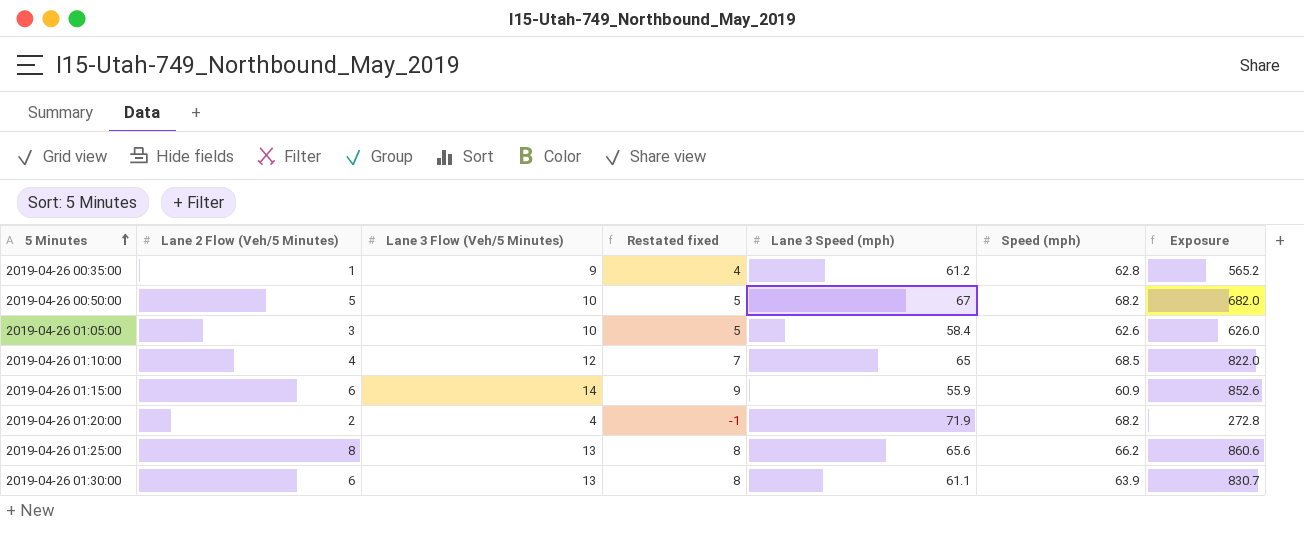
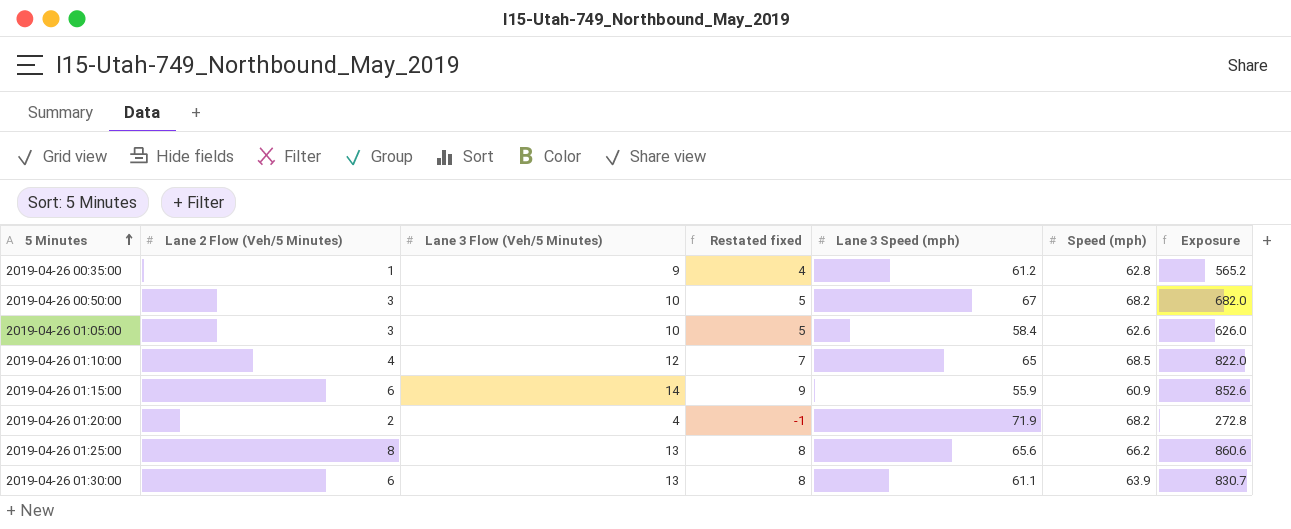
2019-04-26 00:50:00 | Lane 2 Flow (Veh/5 Minutes): 5 -> 3

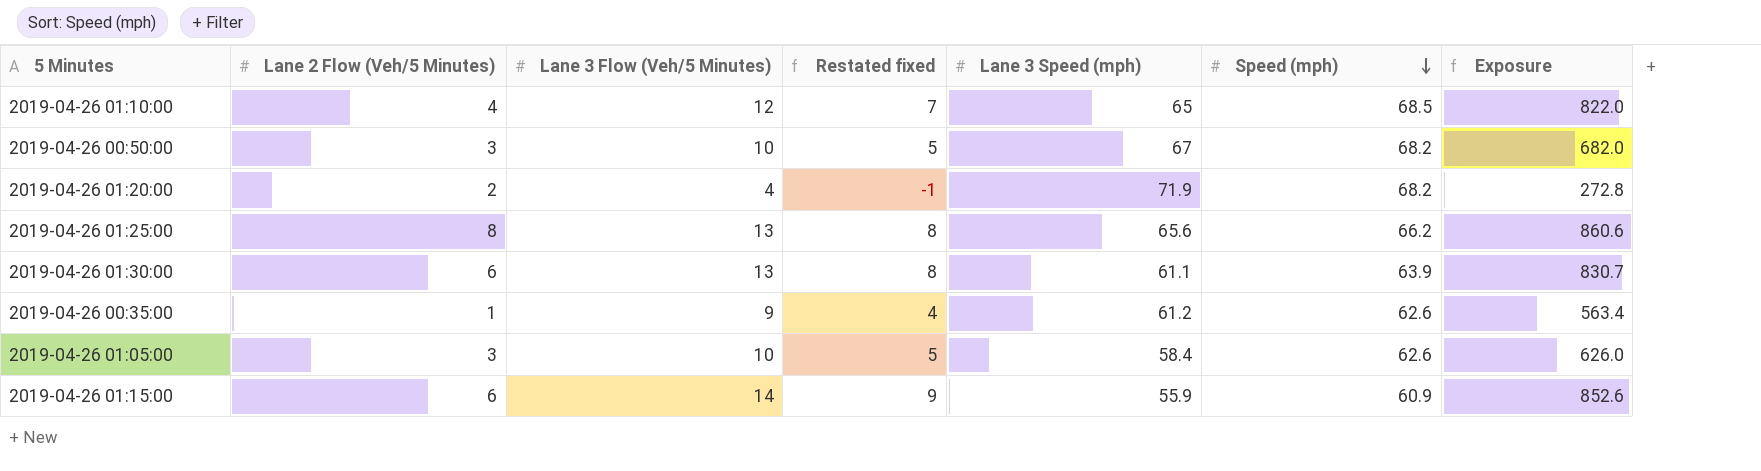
row order: 5 Minutes ascending -> Speed (mph) descending
2019-04-26 00:35:00 | Speed (mph): 62.8 -> 62.6
2019-04-26 00:35:00 | Exposure: 565.2 -> 563.4

